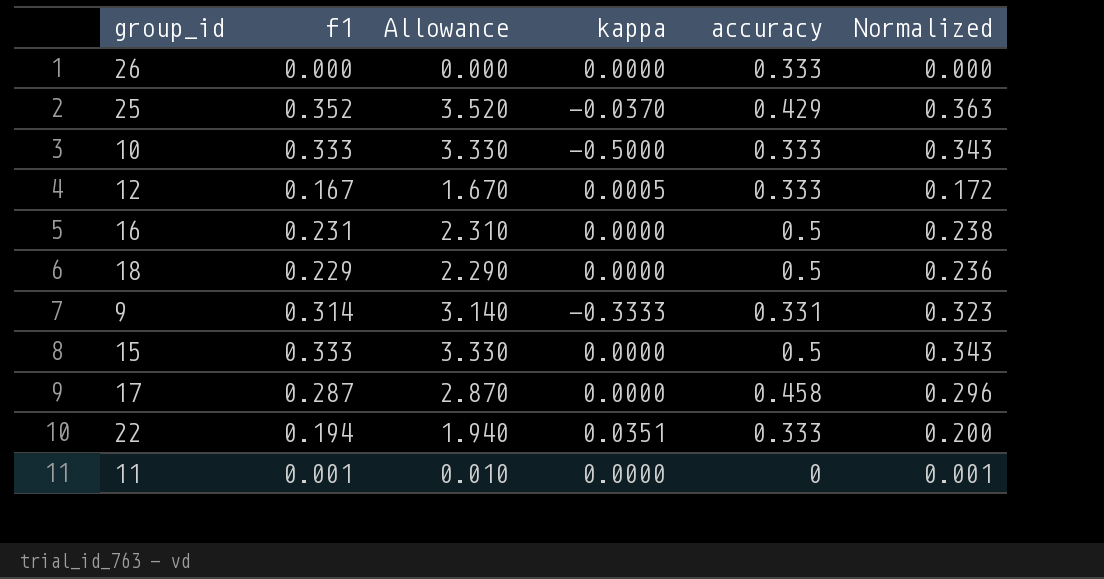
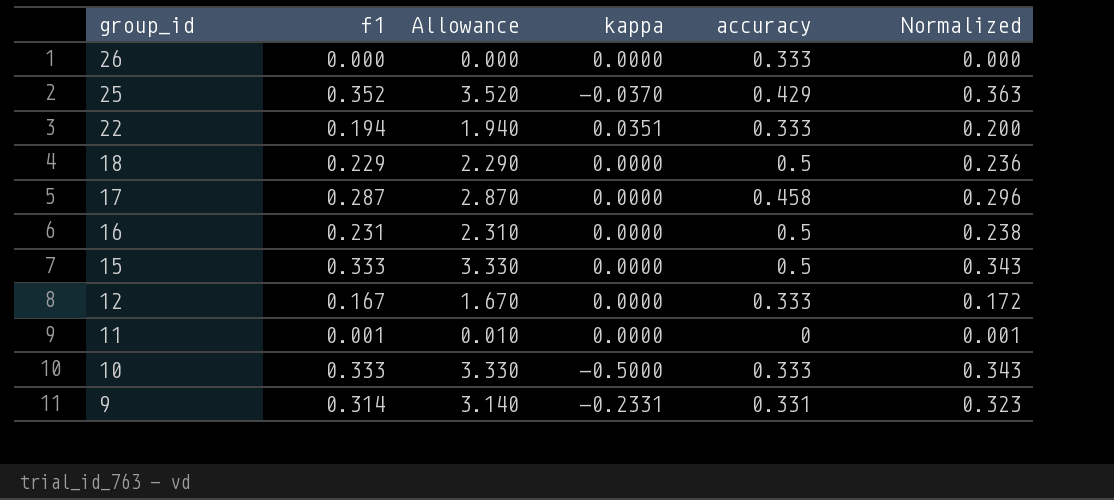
row order: none -> group_id descending
12 | kappa: 0.0005 -> 0.0000
9 | kappa: -0.3333 -> -0.2331

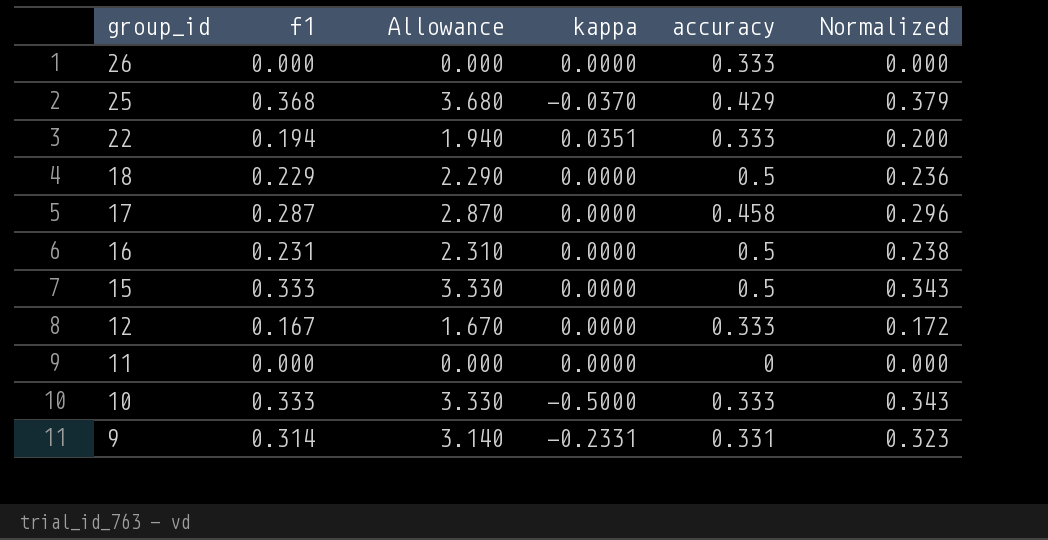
25 | f1: 0.352 -> 0.368
25 | Allowance: 3.520 -> 3.680
25 | Normalized: 0.363 -> 0.379
11 | f1: 0.001 -> 0.000
11 | Allowance: 0.010 -> 0.000
11 | Normalized: 0.001 -> 0.000

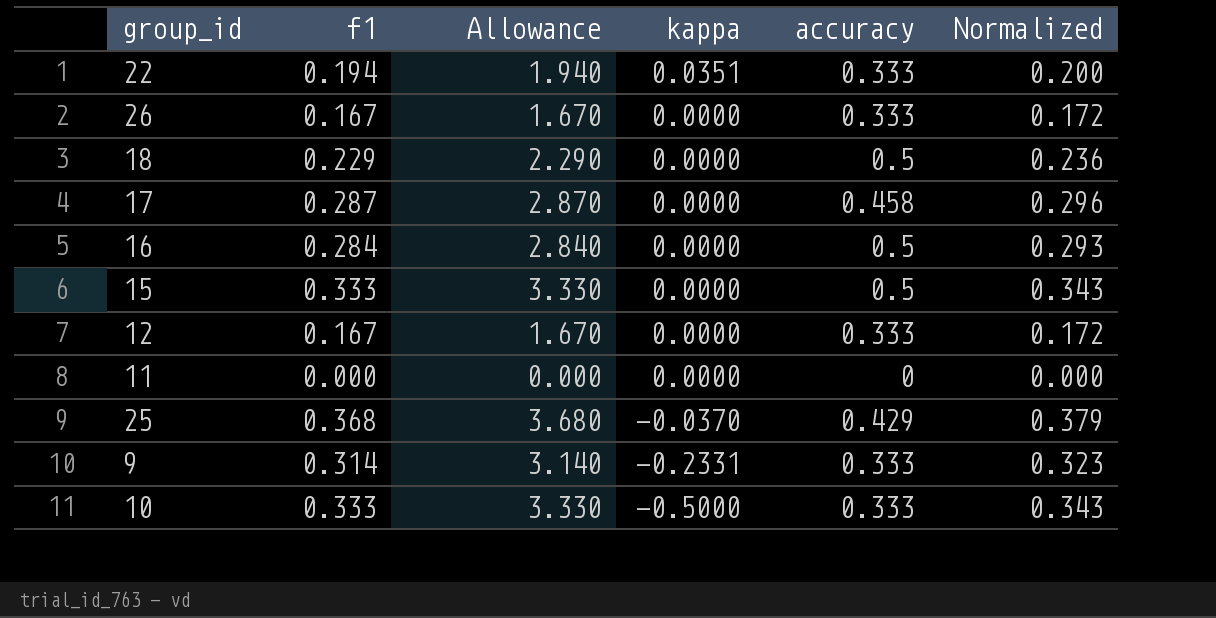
row order: group_id descending -> kappa descending
26 | f1: 0.000 -> 0.167
26 | Allowance: 0.000 -> 1.670
26 | Normalized: 0.000 -> 0.172
16 | f1: 0.231 -> 0.284
16 | Allowance: 2.310 -> 2.840
16 | Normalized: 0.238 -> 0.293
9 | accuracy: 0.331 -> 0.333

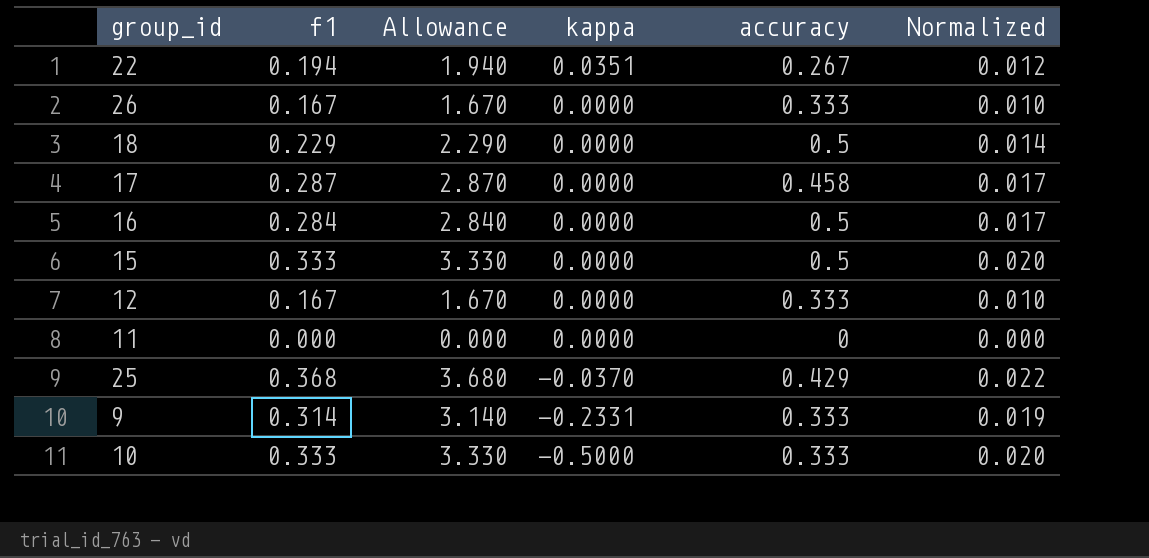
column Normalized | formula: [f1] * 1.03 -> [f1] * 0.06
22 | accuracy: 0.333 -> 0.267

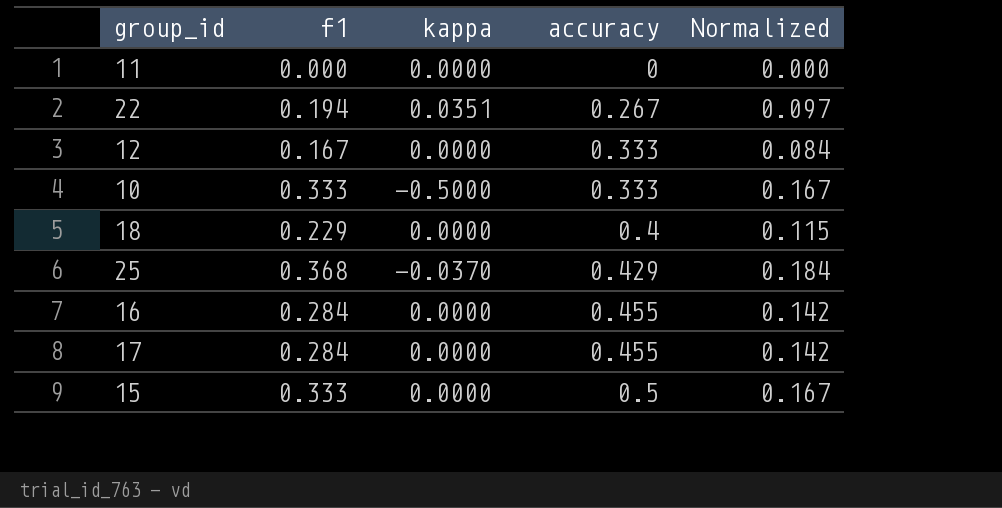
row order: kappa descending -> accuracy ascending
column Allowance | formula: [f1] * 10 -> none
column Normalized | formula: [f1] * 0.06 -> [f1] * 0.5
row 26: 0.167 | 1.670 | 0.0000 | 0.333 | 0.010 -> none
row 9: 0.314 | 3.140 | -0.2331 | 0.333 | 0.019 -> none
18 | accuracy: 0.5 -> 0.4
16 | accuracy: 0.5 -> 0.455
17 | f1: 0.287 -> 0.284
17 | accuracy: 0.458 -> 0.455

